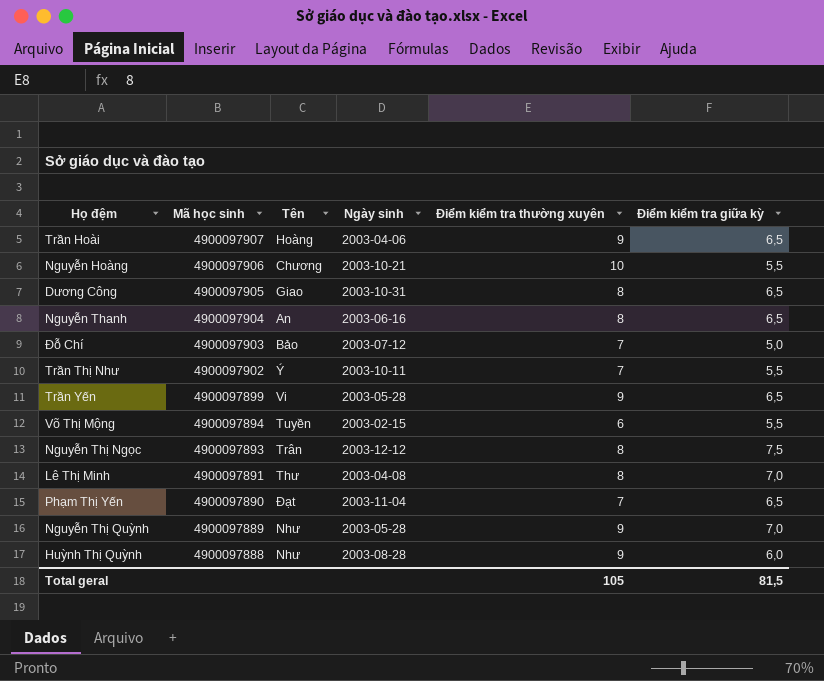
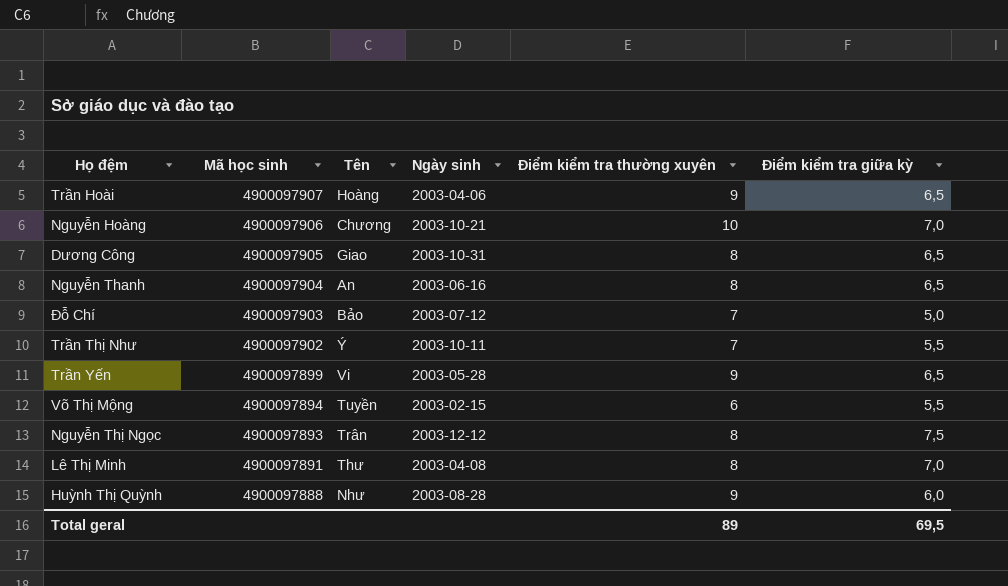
row Phạm Thị Yến: 4900097890 | Đạt | 2003-11-04 | 7 | 6,5 -> none
row Nguyễn Thị Quỳnh: 4900097889 | Như | 2003-05-28 | 9 | 7,0 -> none
Nguyễn Hoàng | Điểm kiểm tra giữa kỳ: 5,5 -> 7,0
Total geral | Điểm kiểm tra thường xuyên: 105 -> 89
Total geral | Điểm kiểm tra giữa kỳ: 81,5 -> 69,5

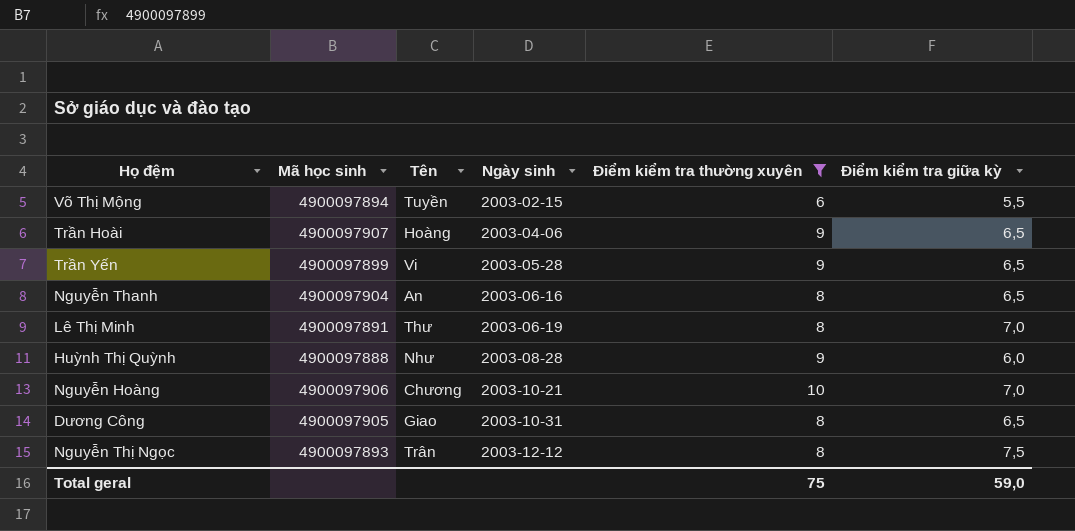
filter: none -> Điểm kiểm tra thường xuyên != 7
row order: Mã học sinh descending -> Ngày sinh ascending
Lê Thị Minh | Ngày sinh: 2003-04-08 -> 2003-06-19
Total geral | Điểm kiểm tra thường xuyên: 89 -> 75
Total geral | Điểm kiểm tra giữa kỳ: 69,5 -> 59,0

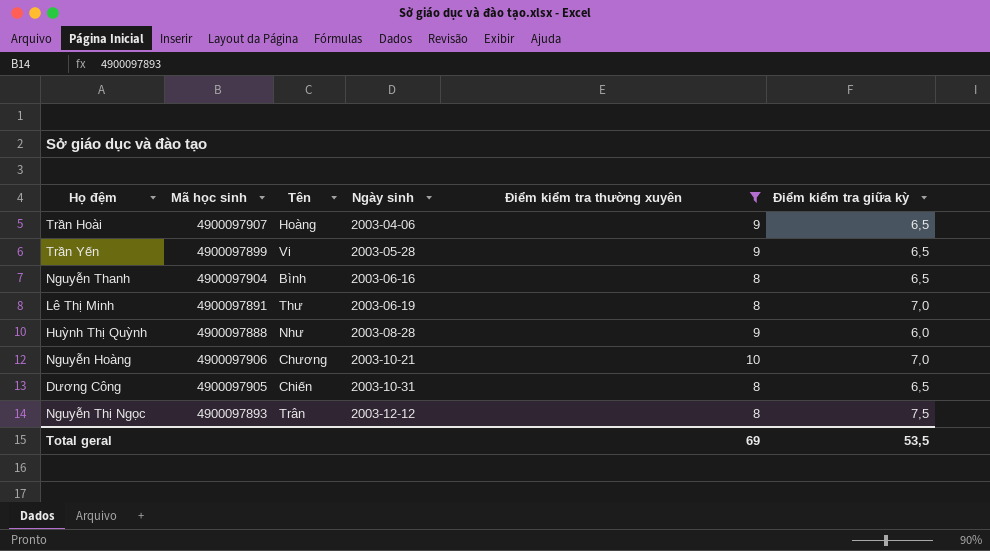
row Võ Thị Mộng: 4900097894 | Tuyền | 2003-02-15 | 6 | 5,5 -> none
Nguyễn Thanh | Tên: An -> Bình
Dương Công | Tên: Giao -> Chiến
Total geral | Điểm kiểm tra thường xuyên: 75 -> 69
Total geral | Điểm kiểm tra giữa kỳ: 59,0 -> 53,5

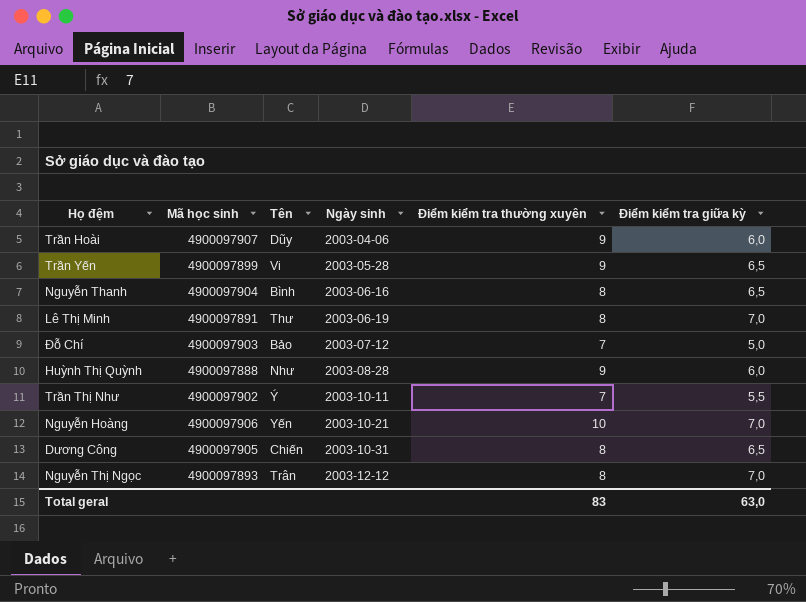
filter: Điểm kiểm tra thường xuyên != 7 -> none
Trần Hoài | Tên: Hoàng -> Dũy
Trần Hoài | Điểm kiểm tra giữa kỳ: 6,5 -> 6,0
Nguyễn Hoàng | Tên: Chương -> Yến
Nguyễn Thị Ngọc | Điểm kiểm tra giữa kỳ: 7,5 -> 7,0
Total geral | Điểm kiểm tra thường xuyên: 69 -> 83
Total geral | Điểm kiểm tra giữa kỳ: 53,5 -> 63,0

